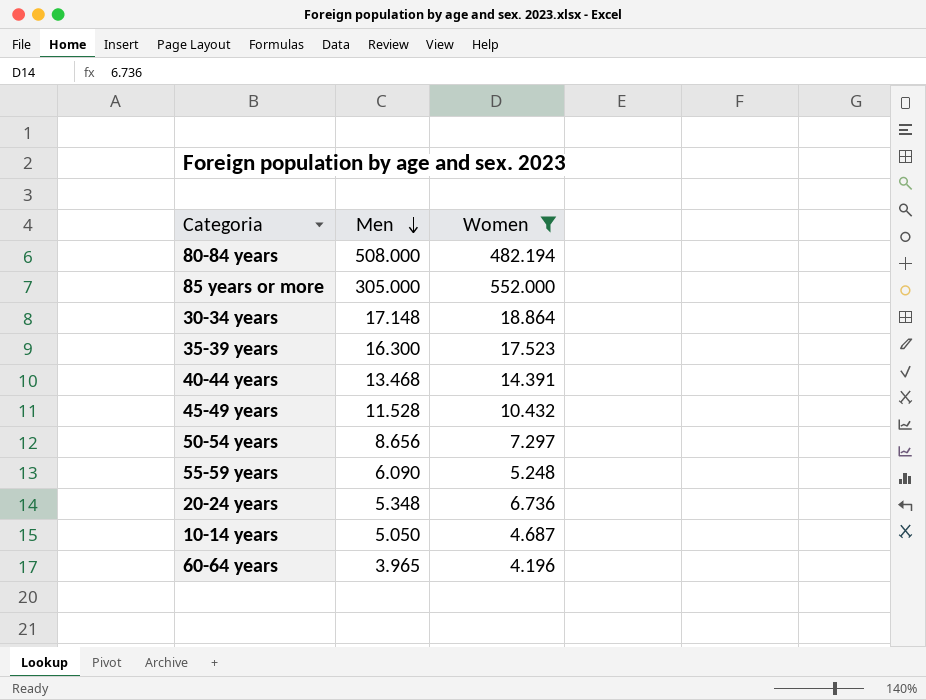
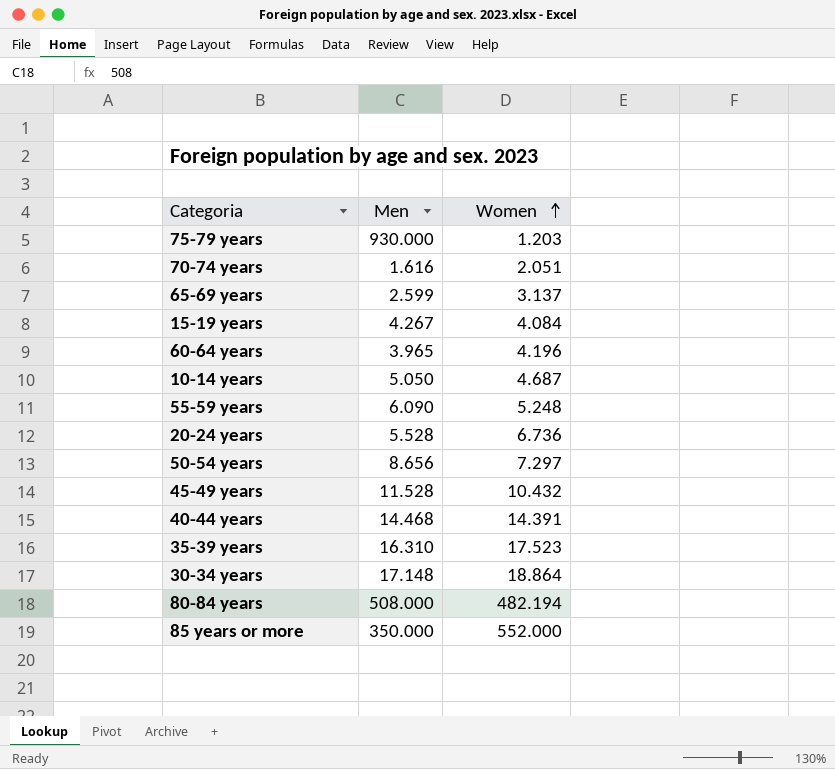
filter: Women >= 4.196 -> none
row order: Men descending -> Women ascending
20-24 years | Men: 5.348 -> 5.528
40-44 years | Men: 13.468 -> 14.468
35-39 years | Men: 16.300 -> 16.310
85 years or more | Men: 305.000 -> 350.000

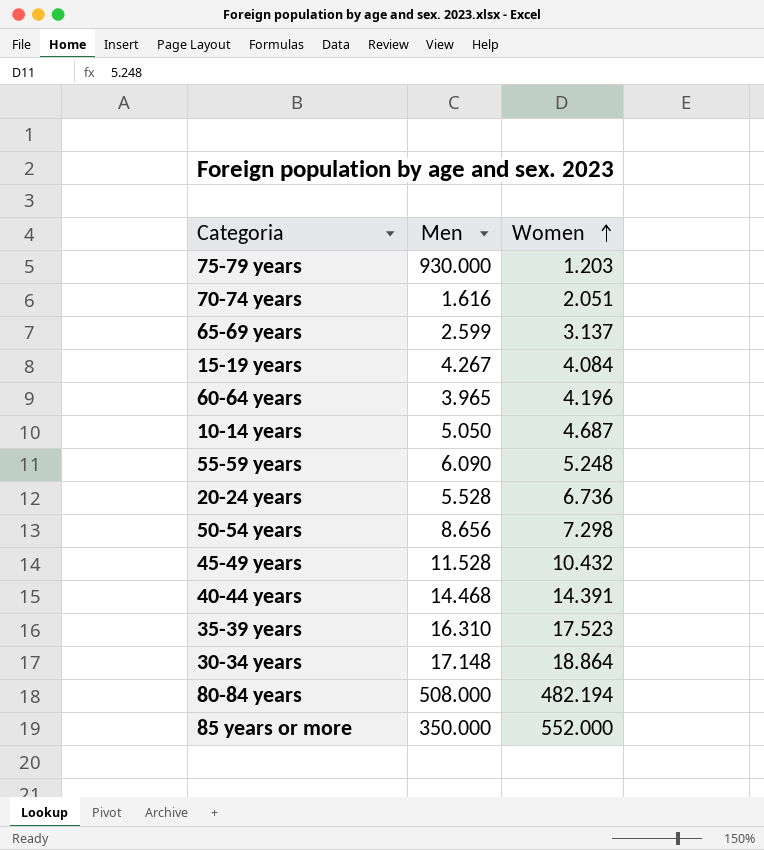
50-54 years | Women: 7.297 -> 7.298

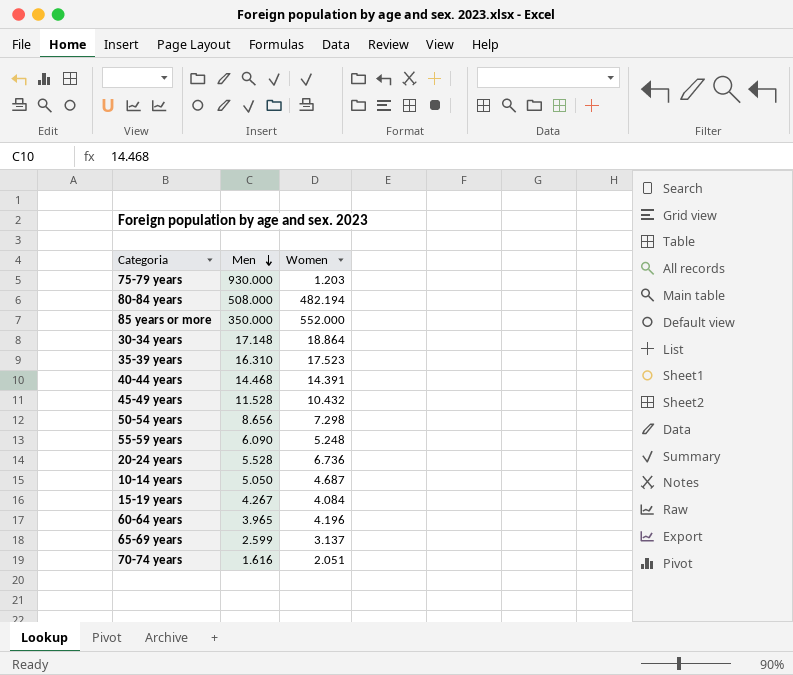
row order: Women ascending -> Men descending

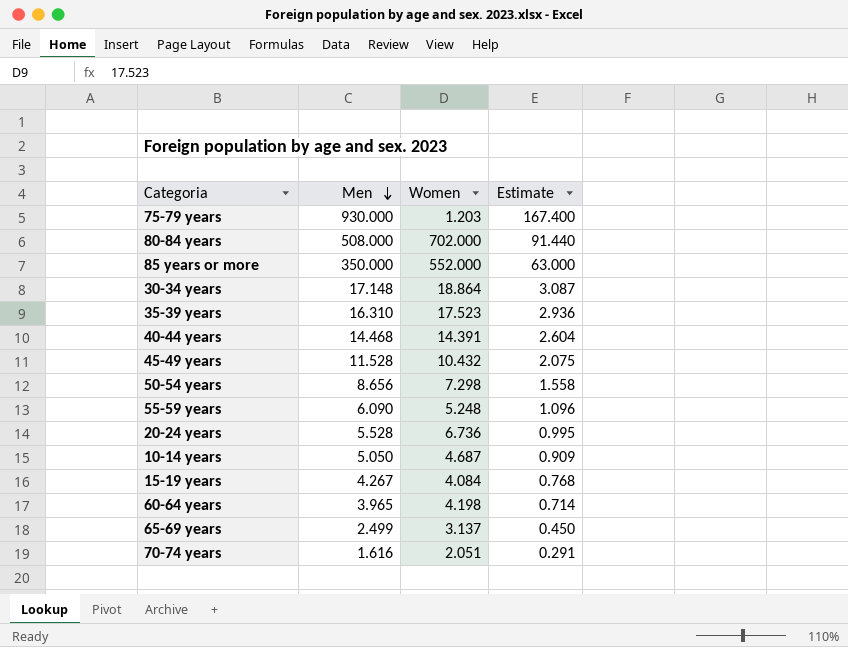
column Estimate | formula: none -> [Men] * 0.18
80-84 years | Women: 482.194 -> 702.000
60-64 years | Women: 4.196 -> 4.198
65-69 years | Men: 2.599 -> 2.499

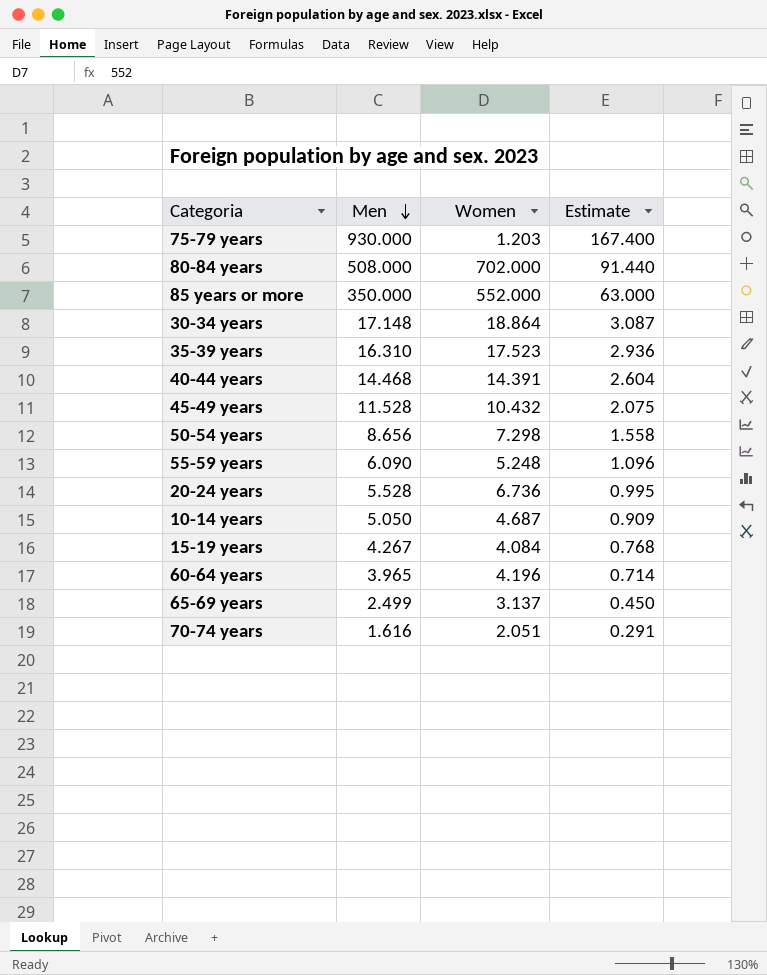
60-64 years | Women: 4.198 -> 4.196

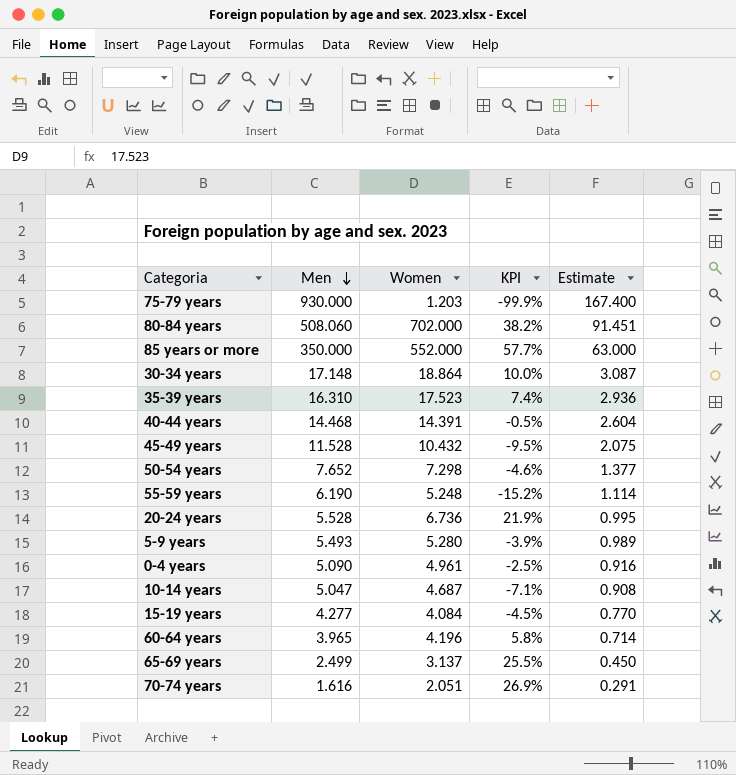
column KPI | formula: none -> ([Women] - [Men]) / [Men]
80-84 years | Men: 508.000 -> 508.060
80-84 years | Estimate: 91.440 -> 91.451
50-54 years | Men: 8.656 -> 7.652
50-54 years | Estimate: 1.558 -> 1.377
55-59 years | Men: 6.090 -> 6.190
55-59 years | Estimate: 1.096 -> 1.114
row 5-9 years: none -> 5.493 | 5.280 | -3.9% | 0.989
row 0-4 years: none -> 5.090 | 4.961 | -2.5% | 0.916
10-14 years | Men: 5.050 -> 5.047
10-14 years | Estimate: 0.909 -> 0.908
15-19 years | Men: 4.267 -> 4.277
15-19 years | Estimate: 0.768 -> 0.770

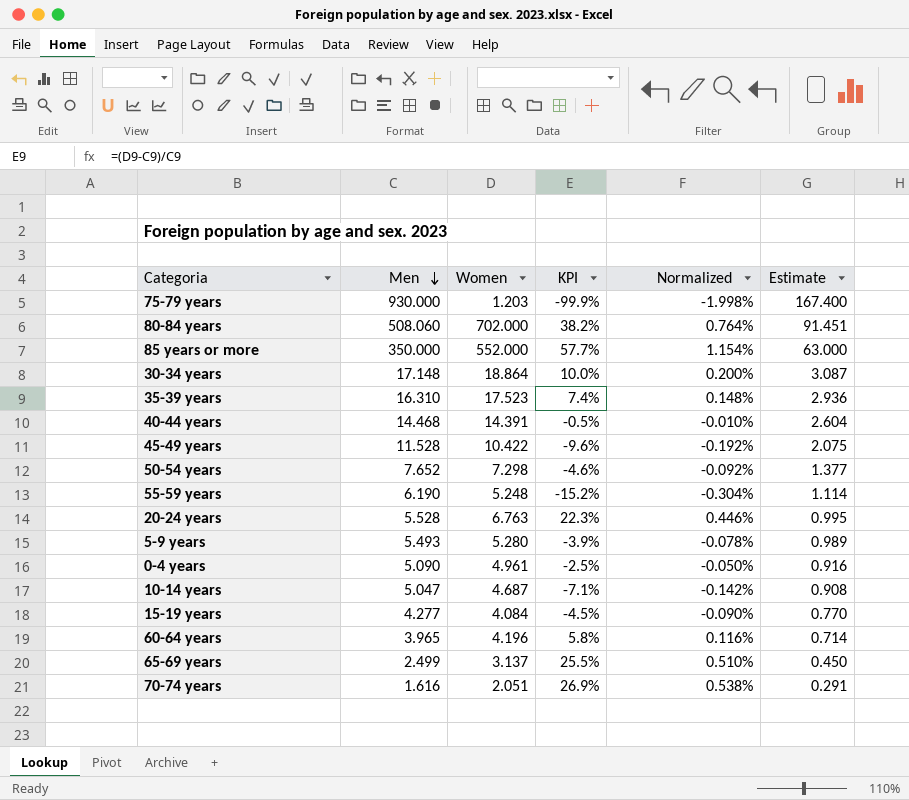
column Normalized | formula: none -> [KPI] * 0.02
45-49 years | Women: 10.432 -> 10.422
45-49 years | KPI: -9.5% -> -9.6%
20-24 years | Women: 6.736 -> 6.763
20-24 years | KPI: 21.9% -> 22.3%

